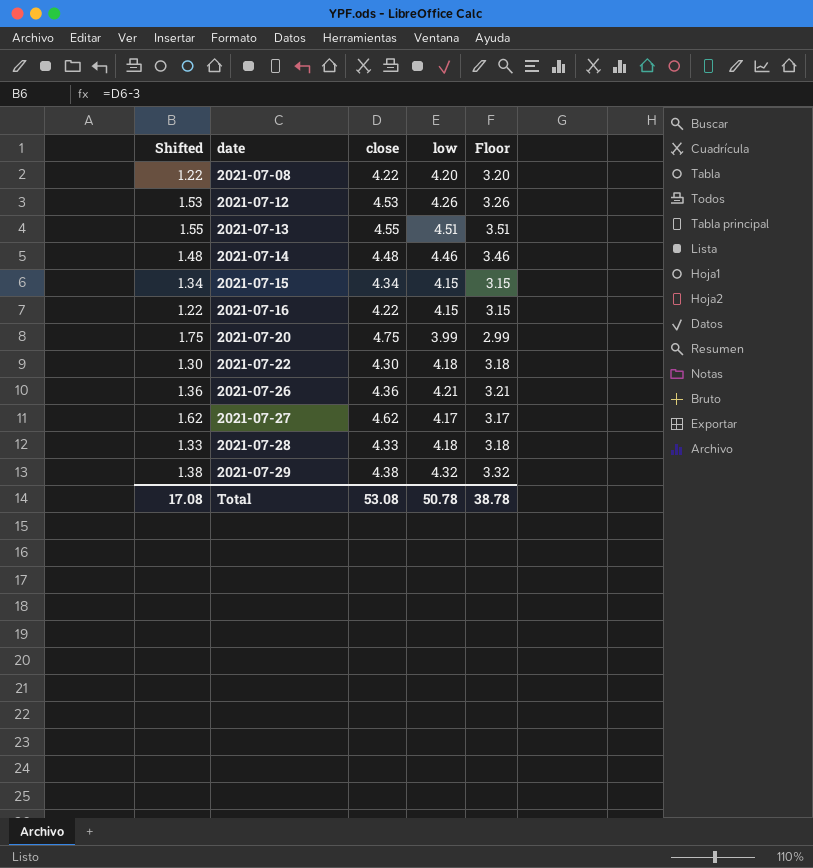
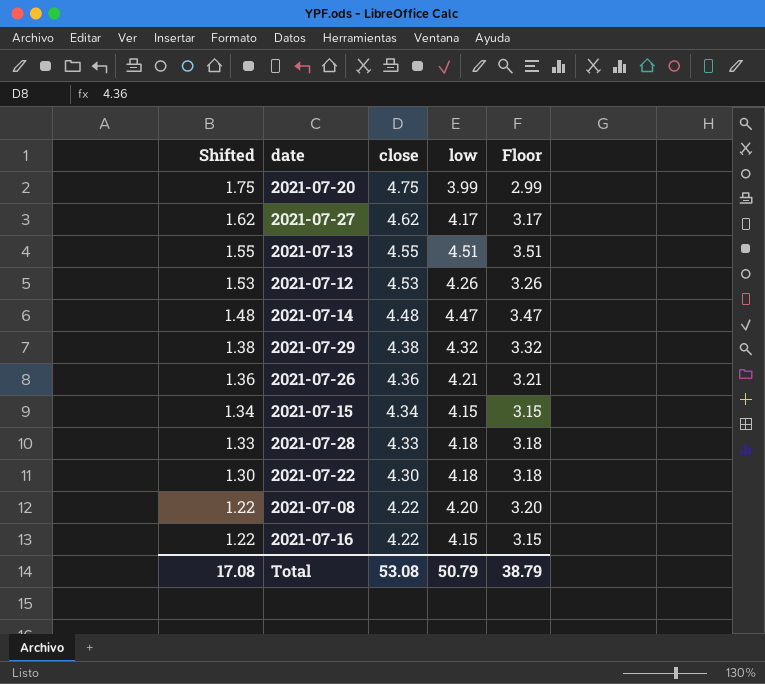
row order: date ascending -> Shifted descending
2021-07-14 | low: 4.46 -> 4.47
2021-07-14 | Floor: 3.46 -> 3.47
Total | low: 50.78 -> 50.79
Total | Floor: 38.78 -> 38.79

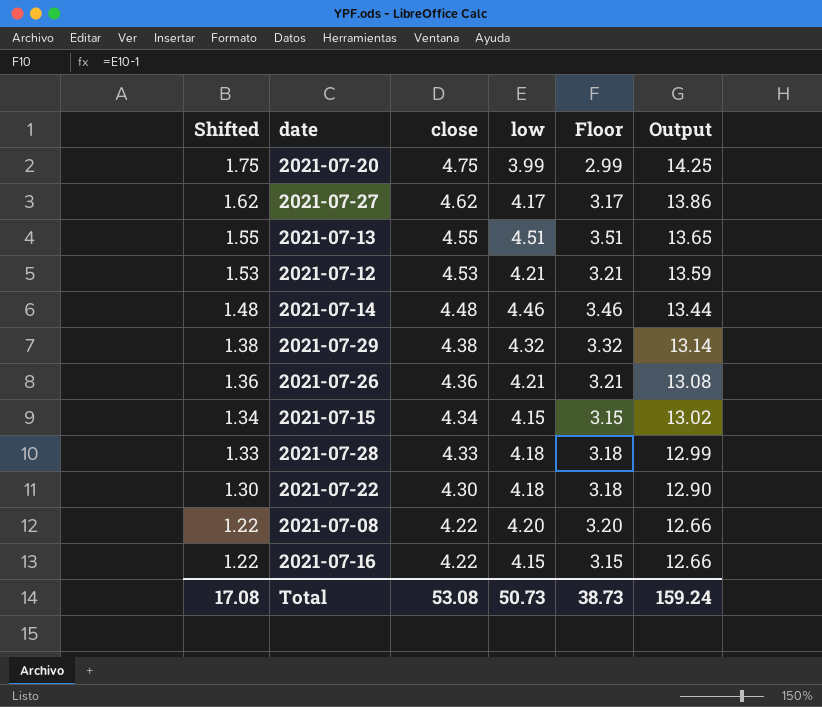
column Output | formula: none -> [close] * 3
2021-07-12 | low: 4.26 -> 4.21
2021-07-12 | Floor: 3.26 -> 3.21
2021-07-14 | low: 4.47 -> 4.46
2021-07-14 | Floor: 3.47 -> 3.46
Total | low: 50.79 -> 50.73
Total | Floor: 38.79 -> 38.73

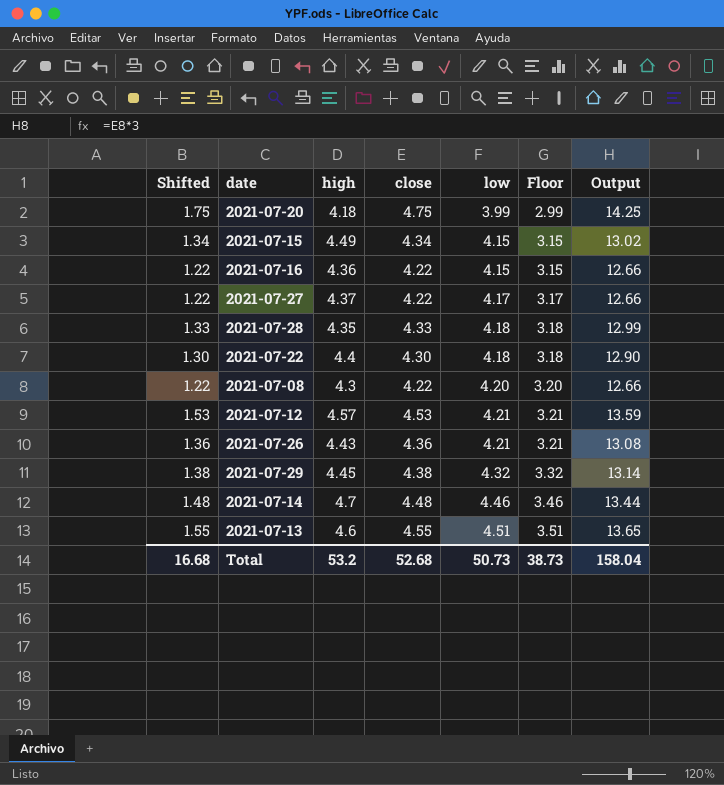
row order: Shifted descending -> low ascending
column high | position: none -> 3
2021-07-27 | Shifted: 1.62 -> 1.22
2021-07-27 | close: 4.62 -> 4.22
2021-07-27 | Output: 13.86 -> 12.66
Total | Shifted: 17.08 -> 16.68
Total | close: 53.08 -> 52.68
Total | Output: 159.24 -> 158.04

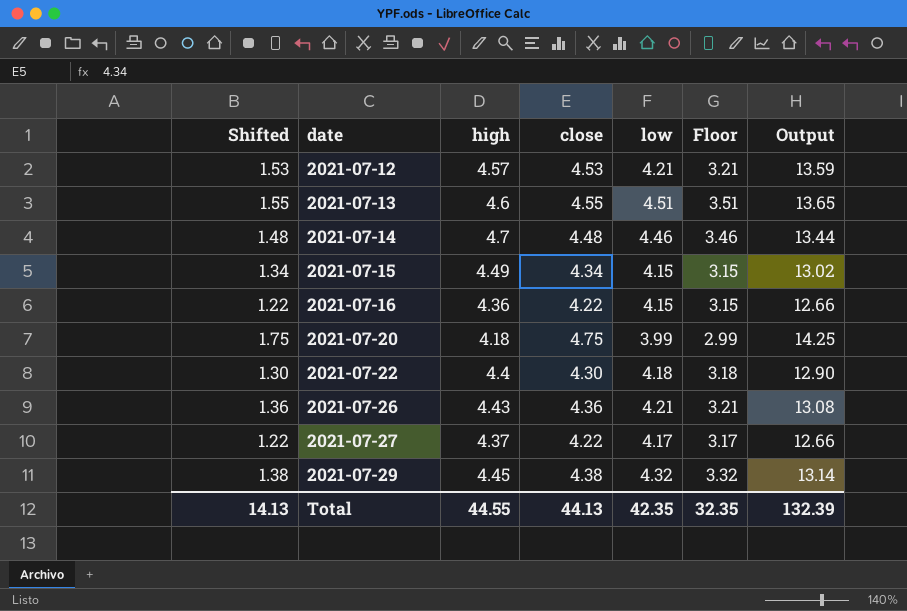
row order: low ascending -> date ascending
row 2021-07-28: 1.33 | 4.35 | 4.33 | 4.18 | 3.18 | 12.99 -> none
row 2021-07-08: 1.22 | 4.3 | 4.22 | 4.20 | 3.20 | 12.66 -> none
Total | Shifted: 16.68 -> 14.13
Total | high: 53.2 -> 44.55
Total | close: 52.68 -> 44.13
Total | low: 50.73 -> 42.35
Total | Floor: 38.73 -> 32.35
Total | Output: 158.04 -> 132.39

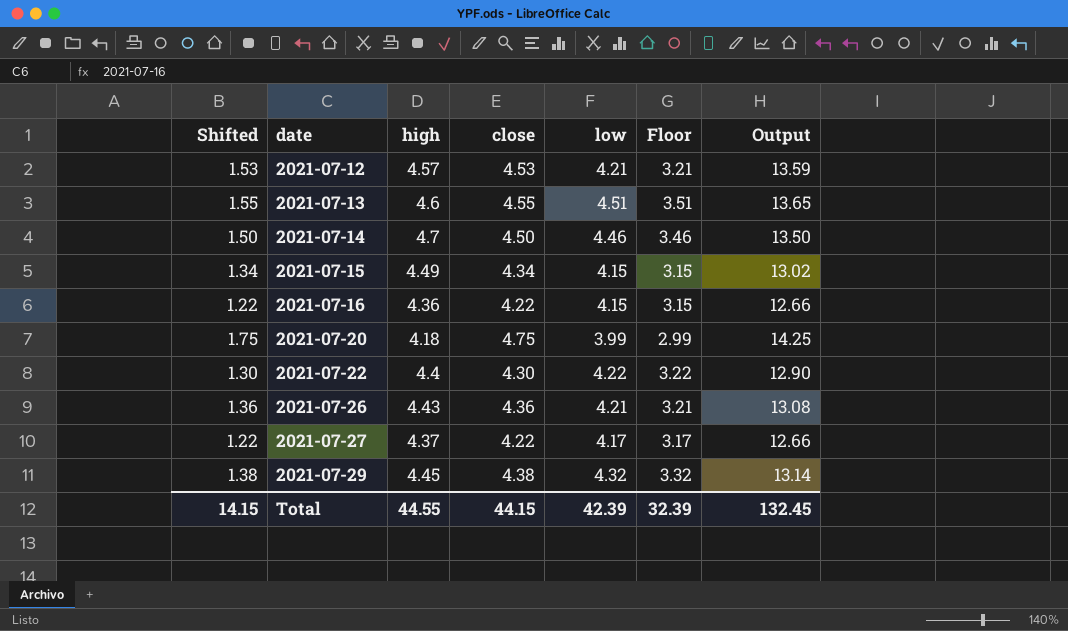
2021-07-14 | Shifted: 1.48 -> 1.50
2021-07-14 | close: 4.48 -> 4.50
2021-07-14 | Output: 13.44 -> 13.50
2021-07-22 | low: 4.18 -> 4.22
2021-07-22 | Floor: 3.18 -> 3.22
Total | Shifted: 14.13 -> 14.15
Total | close: 44.13 -> 44.15
Total | low: 42.35 -> 42.39
Total | Floor: 32.35 -> 32.39
Total | Output: 132.39 -> 132.45

